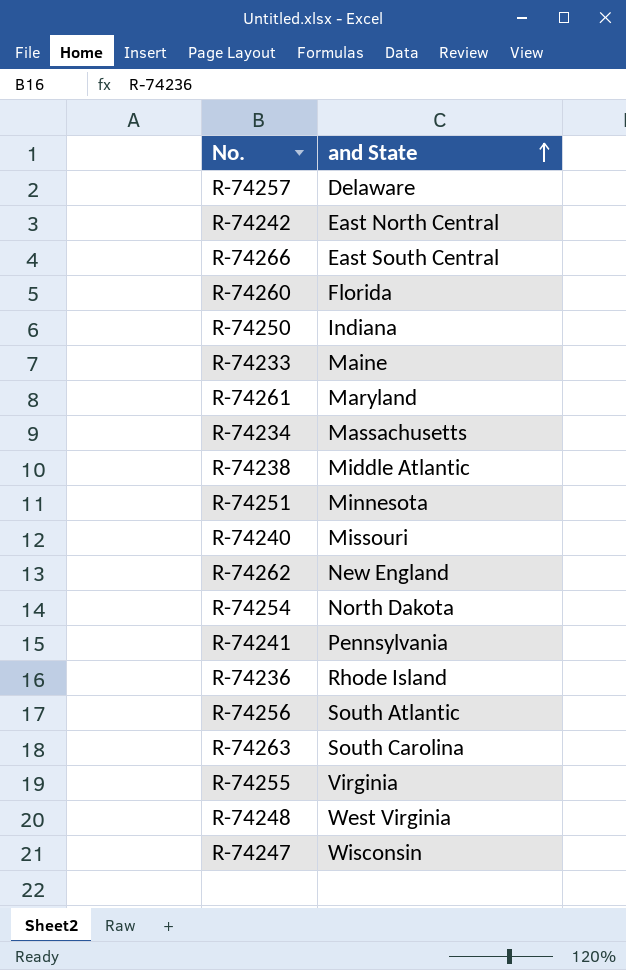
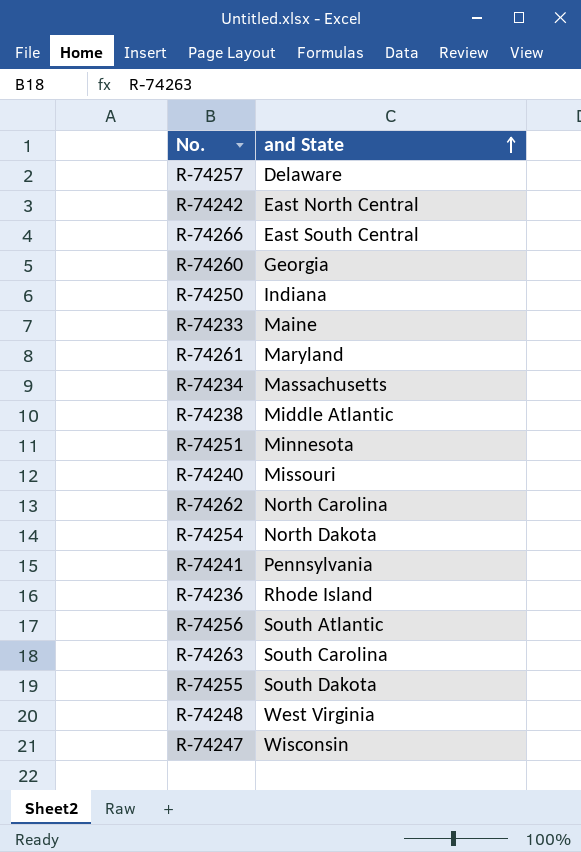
R-74260 | and State: Florida -> Georgia
R-74262 | and State: New England -> North Carolina
R-74255 | and State: Virginia -> South Dakota

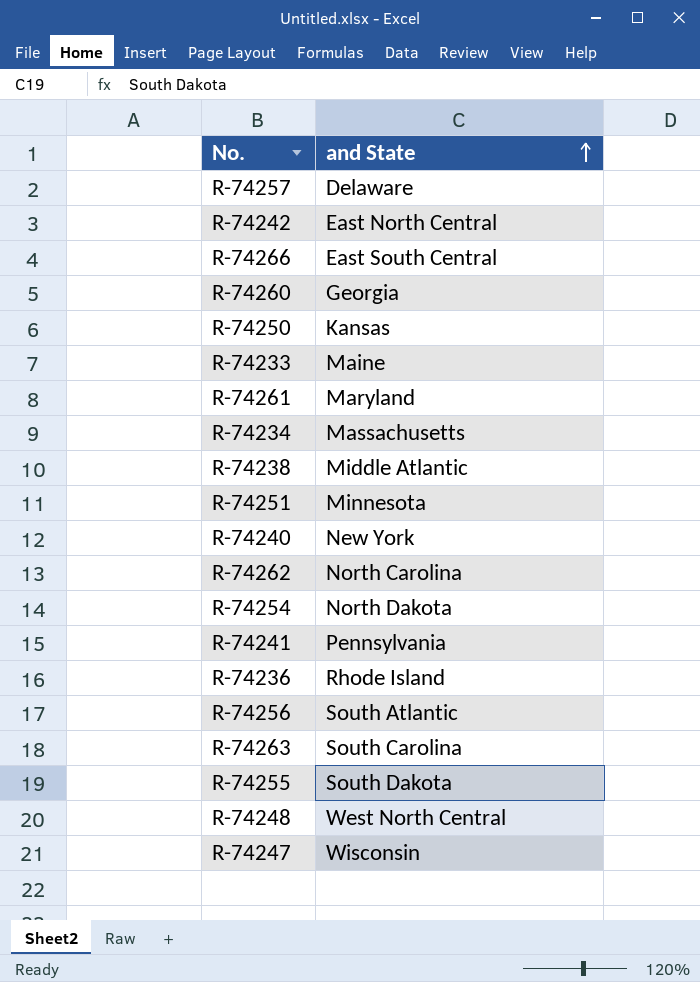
R-74250 | and State: Indiana -> Kansas
R-74240 | and State: Missouri -> New York
R-74248 | and State: West Virginia -> West North Central

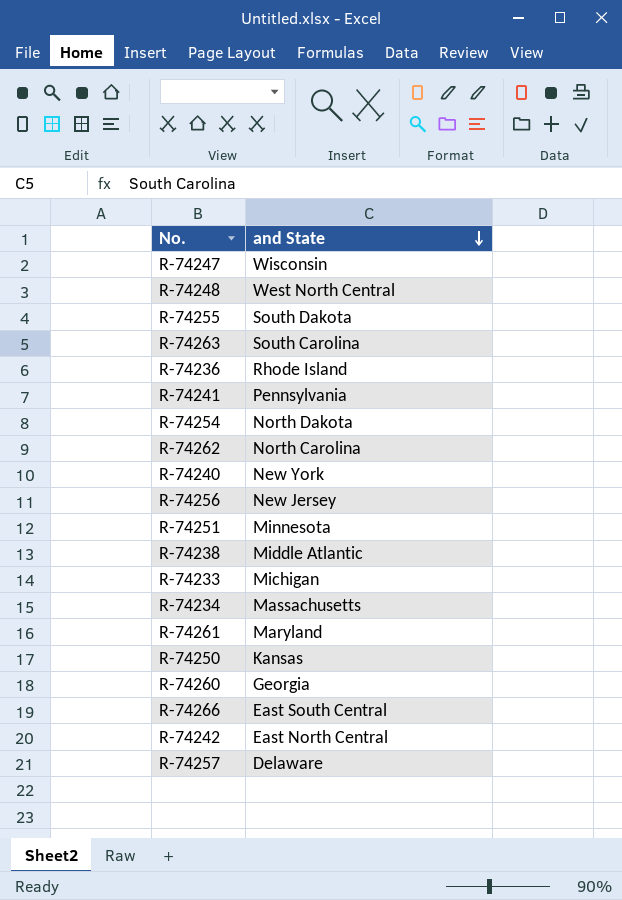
row order: and State ascending -> and State descending
R-74256 | and State: South Atlantic -> New Jersey
R-74233 | and State: Maine -> Michigan

